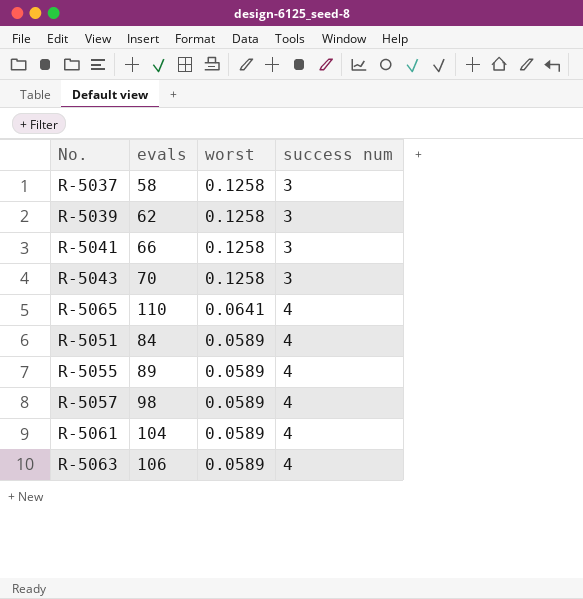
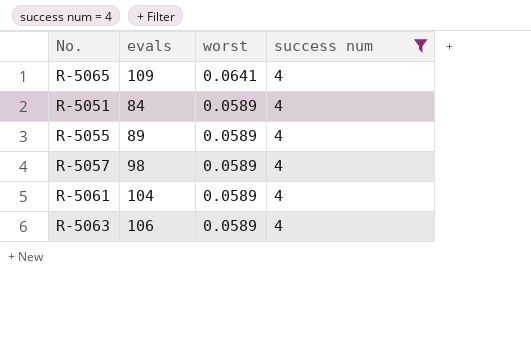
filter: none -> success num = 4
R-5065 | evals: 110 -> 109

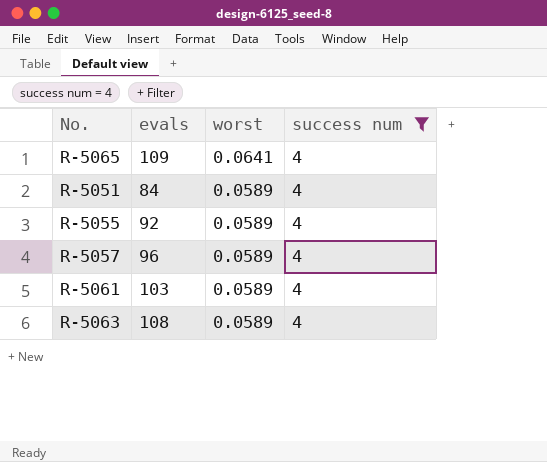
R-5055 | evals: 89 -> 92
R-5057 | evals: 98 -> 96
R-5061 | evals: 104 -> 103
R-5063 | evals: 106 -> 108

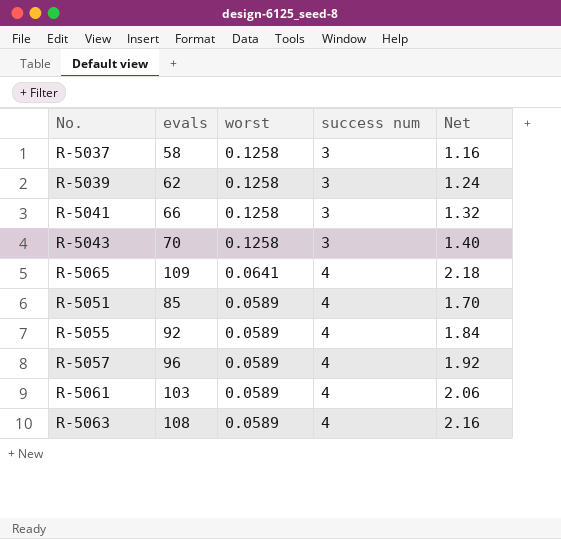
filter: success num = 4 -> none
column Net | formula: none -> [evals] * 0.02
R-5051 | evals: 84 -> 85

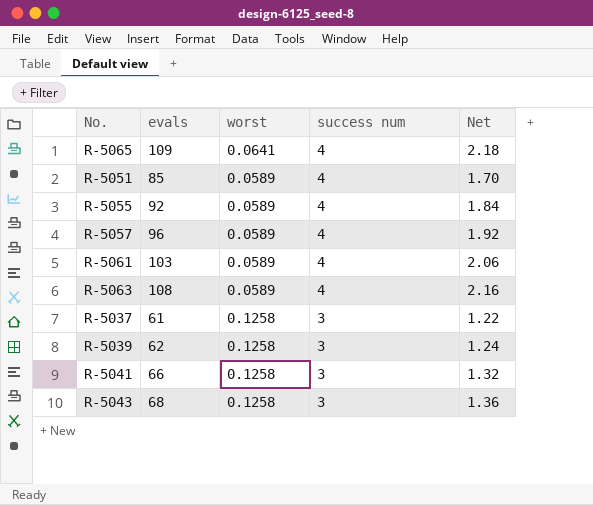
row order: worst descending -> success num descending
R-5037 | evals: 58 -> 61
R-5037 | Net: 1.16 -> 1.22
R-5043 | evals: 70 -> 68
R-5043 | Net: 1.40 -> 1.36

